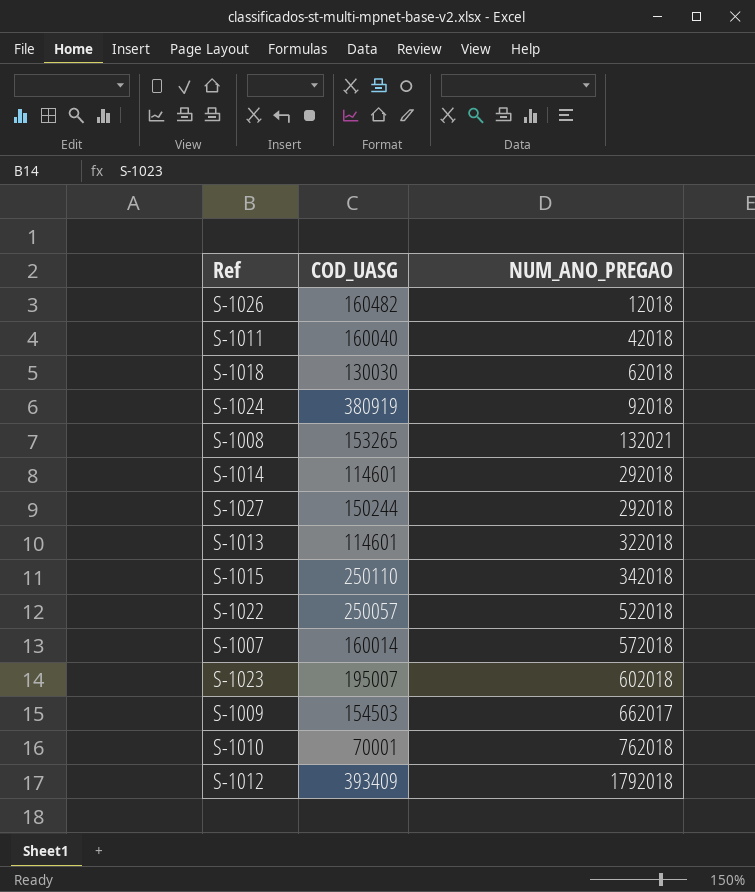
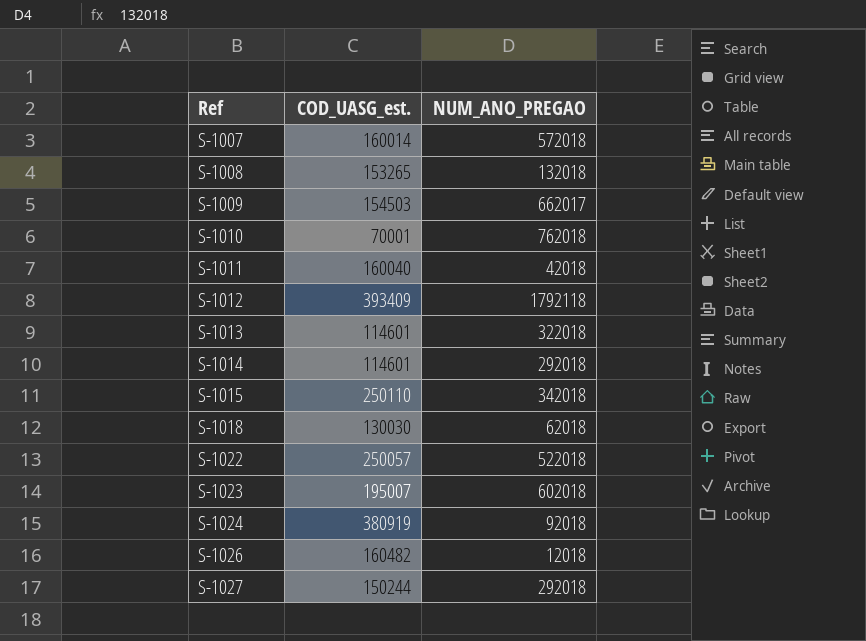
row order: NUM_ANO_PREGAO ascending -> Ref ascending
column name: COD_UASG -> COD_UASG_est.
S-1008 | NUM_ANO_PREGAO: 132021 -> 132018
S-1012 | NUM_ANO_PREGAO: 1792018 -> 1792118

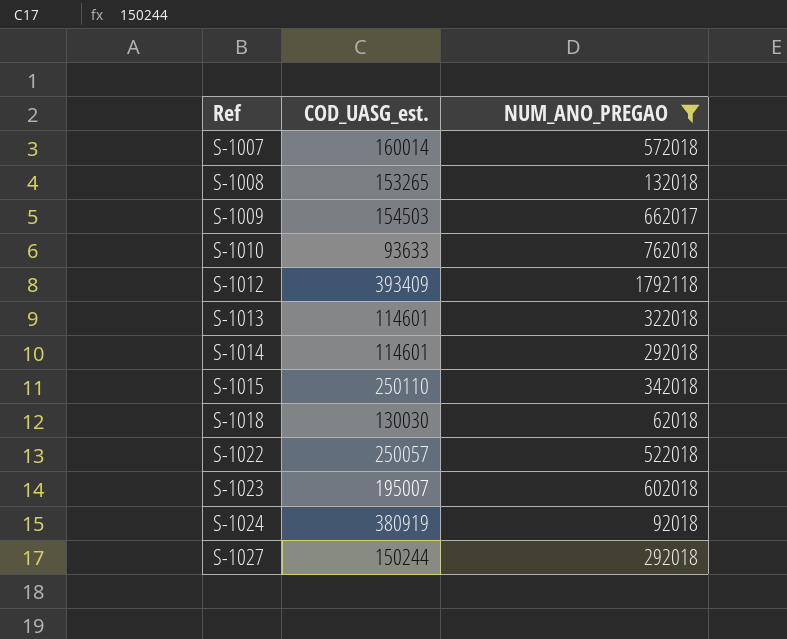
filter: none -> NUM_ANO_PREGAO >= 62018
S-1010 | COD_UASG_est.: 70001 -> 93633

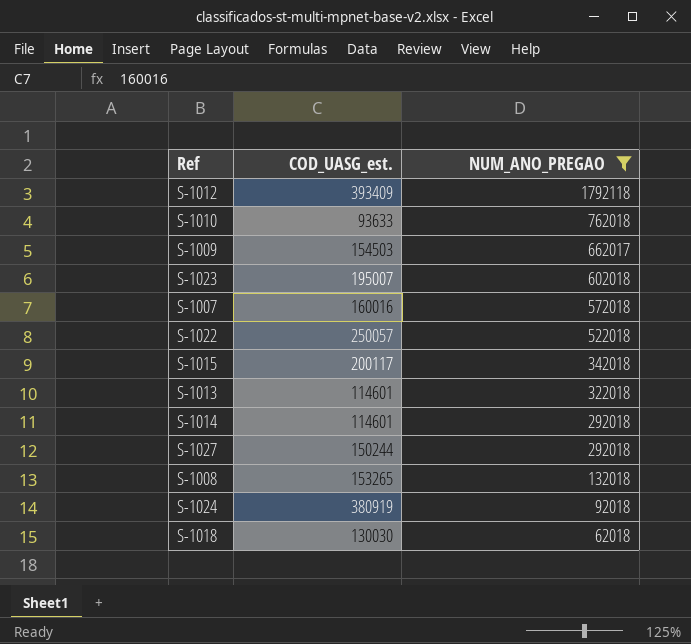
row order: Ref ascending -> NUM_ANO_PREGAO descending
S-1007 | COD_UASG_est.: 160014 -> 160016
S-1015 | COD_UASG_est.: 250110 -> 200117

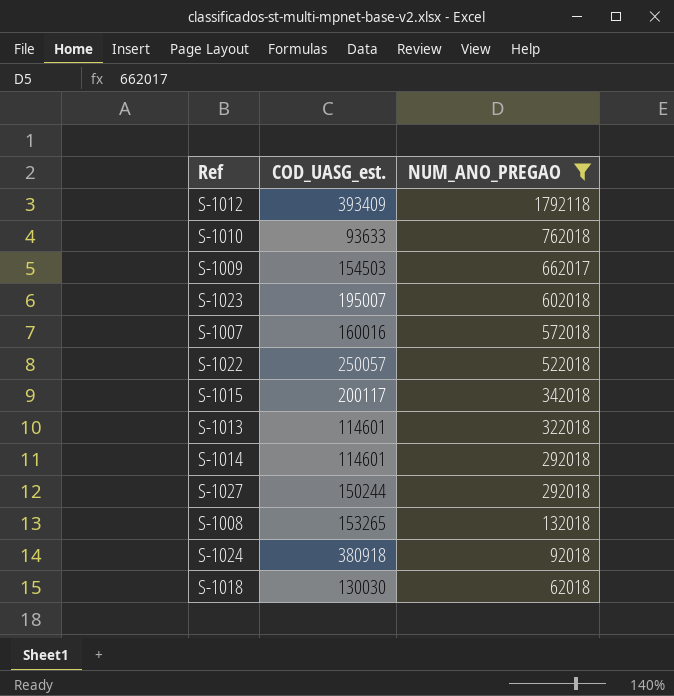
S-1024 | COD_UASG_est.: 380919 -> 380918

